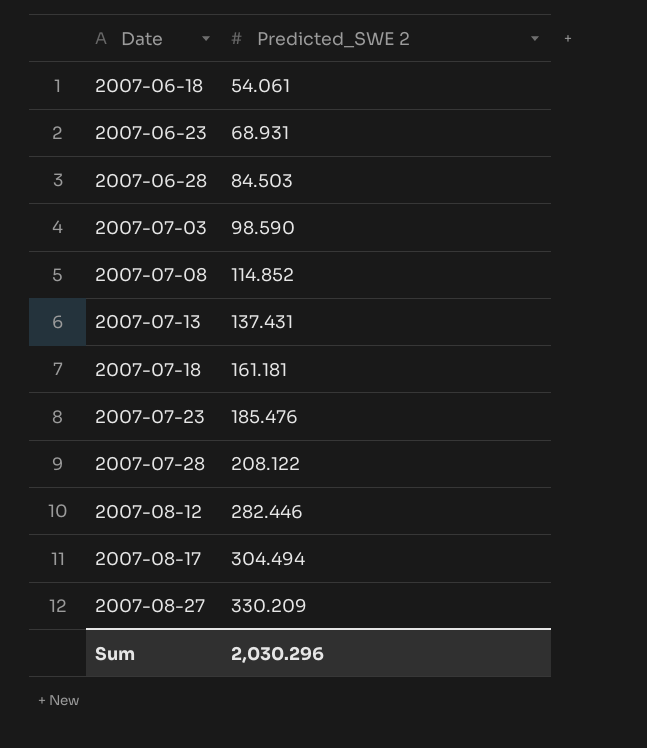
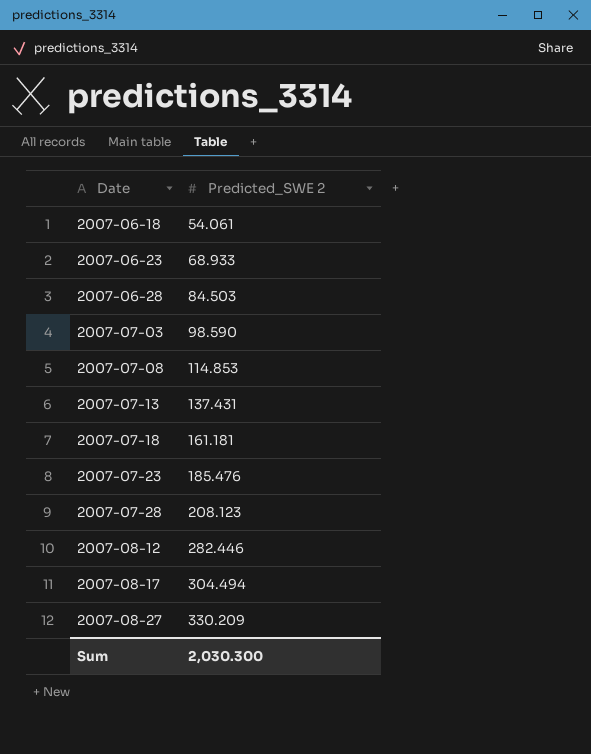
2007-06-23 | Predicted_SWE 2: 68.931 -> 68.933
2007-07-08 | Predicted_SWE 2: 114.852 -> 114.853
2007-07-28 | Predicted_SWE 2: 208.122 -> 208.123
Sum | Predicted_SWE 2: 2,030.296 -> 2,030.300

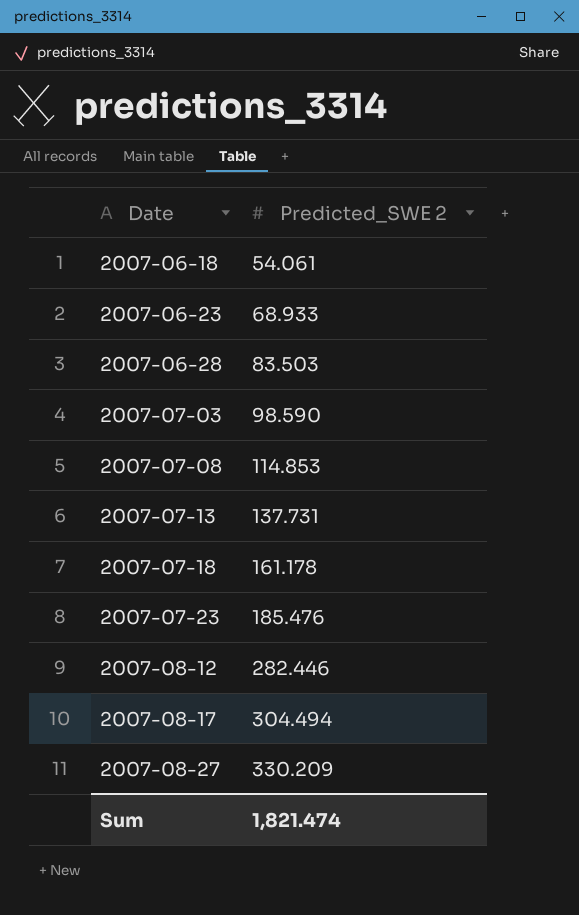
row 2007-07-28: 208.123 -> none
2007-06-28 | Predicted_SWE 2: 84.503 -> 83.503
2007-07-13 | Predicted_SWE 2: 137.431 -> 137.731
2007-07-18 | Predicted_SWE 2: 161.181 -> 161.178
Sum | Predicted_SWE 2: 2,030.300 -> 1,821.474

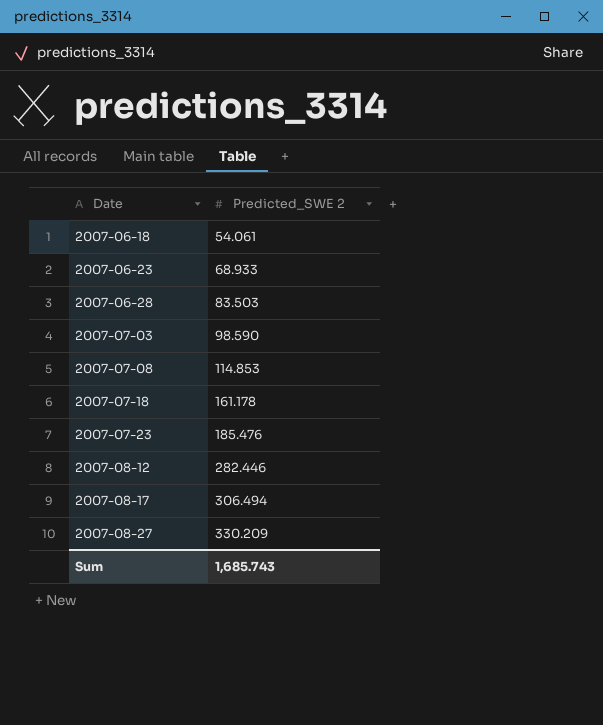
row 2007-07-13: 137.731 -> none
2007-08-17 | Predicted_SWE 2: 304.494 -> 306.494
Sum | Predicted_SWE 2: 1,821.474 -> 1,685.743

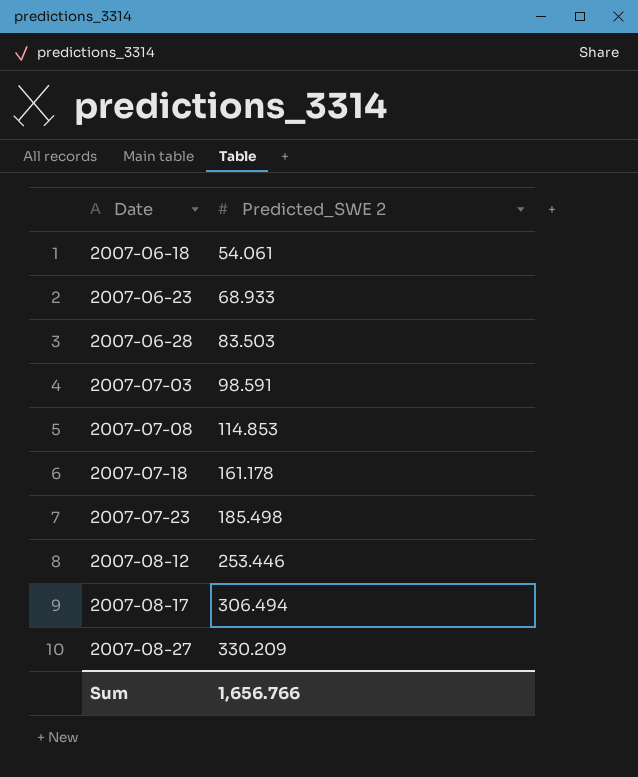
2007-07-03 | Predicted_SWE 2: 98.590 -> 98.591
2007-07-23 | Predicted_SWE 2: 185.476 -> 185.498
2007-08-12 | Predicted_SWE 2: 282.446 -> 253.446
Sum | Predicted_SWE 2: 1,685.743 -> 1,656.766

